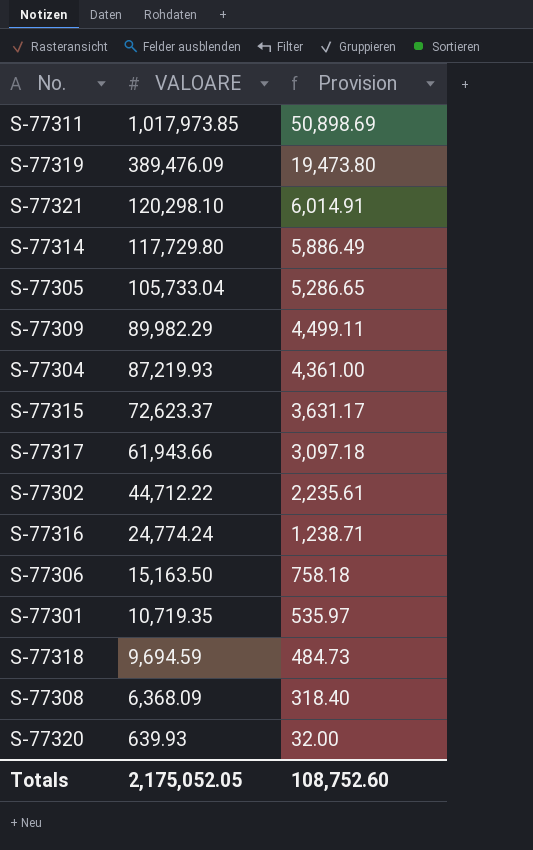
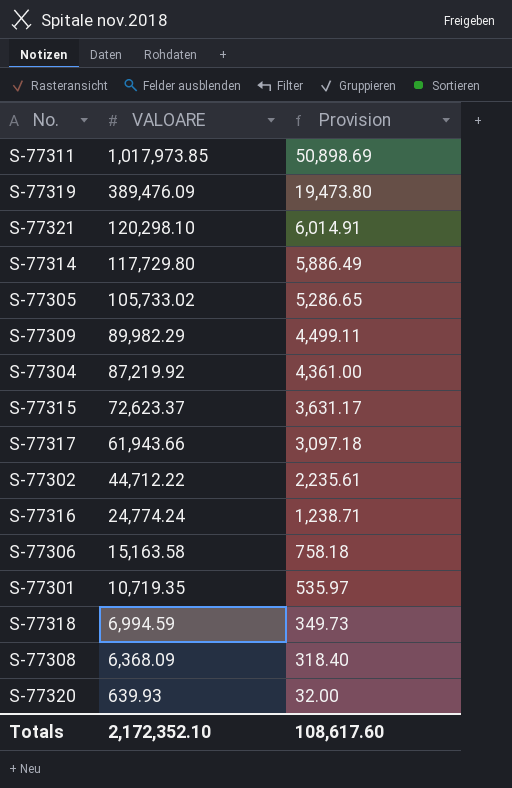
S-77305 | VALOARE: 105,733.04 -> 105,733.02
S-77304 | VALOARE: 87,219.93 -> 87,219.92
S-77306 | VALOARE: 15,163.50 -> 15,163.58
S-77318 | VALOARE: 9,694.59 -> 6,994.59
S-77318 | Provision: 484.73 -> 349.73
Totals | VALOARE: 2,175,052.05 -> 2,172,352.10
Totals | Provision: 108,752.60 -> 108,617.60

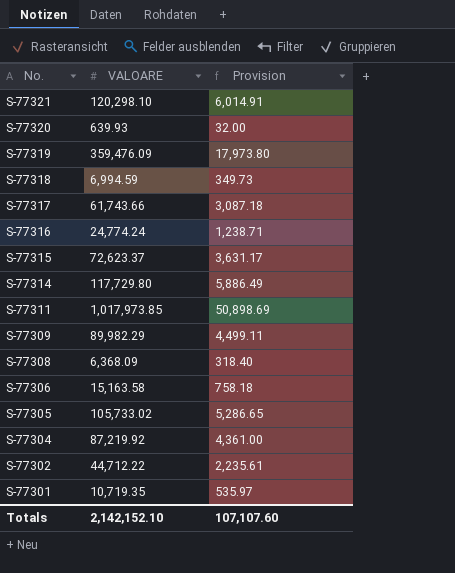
row order: VALOARE descending -> No. descending
S-77319 | VALOARE: 389,476.09 -> 359,476.09
S-77319 | Provision: 19,473.80 -> 17,973.80
S-77317 | VALOARE: 61,943.66 -> 61,743.66
S-77317 | Provision: 3,097.18 -> 3,087.18
Totals | VALOARE: 2,172,352.10 -> 2,142,152.10
Totals | Provision: 108,617.60 -> 107,107.60

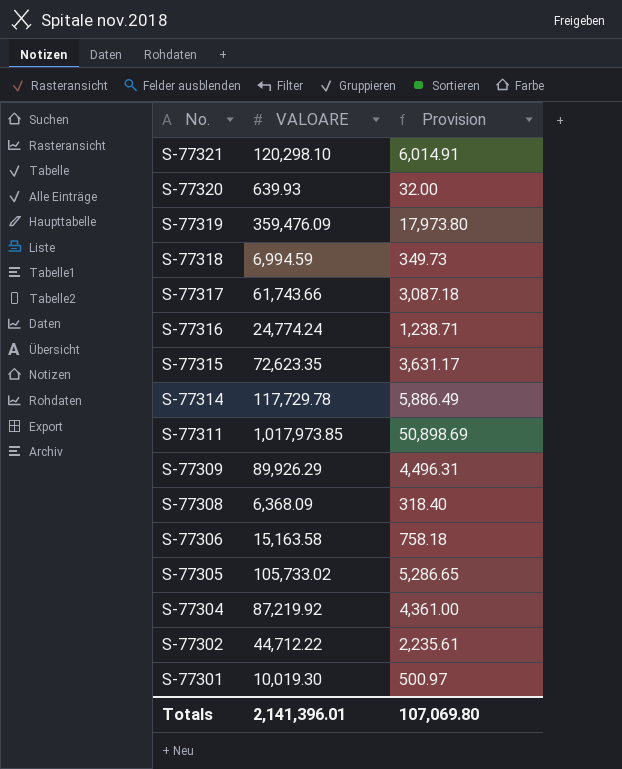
S-77315 | VALOARE: 72,623.37 -> 72,623.35
S-77314 | VALOARE: 117,729.80 -> 117,729.78
S-77309 | VALOARE: 89,982.29 -> 89,926.29
S-77309 | Provision: 4,499.11 -> 4,496.31
S-77301 | VALOARE: 10,719.35 -> 10,019.30
S-77301 | Provision: 535.97 -> 500.97
Totals | VALOARE: 2,142,152.10 -> 2,141,396.01
Totals | Provision: 107,107.60 -> 107,069.80

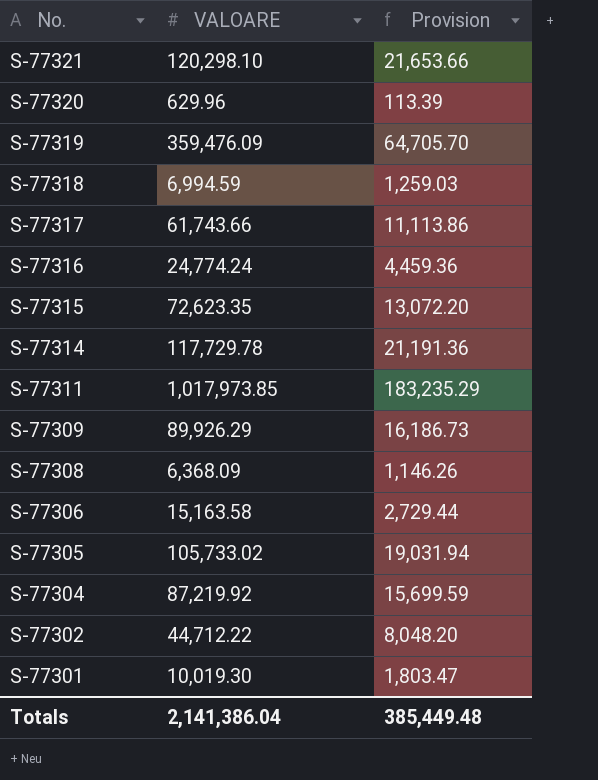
column Provision | formula: [VALOARE] * 0.05 -> [VALOARE] * 0.18
S-77320 | VALOARE: 639.93 -> 629.96
Totals | VALOARE: 2,141,396.01 -> 2,141,386.04
Totals | Provision: 107,069.80 -> 385,449.48

